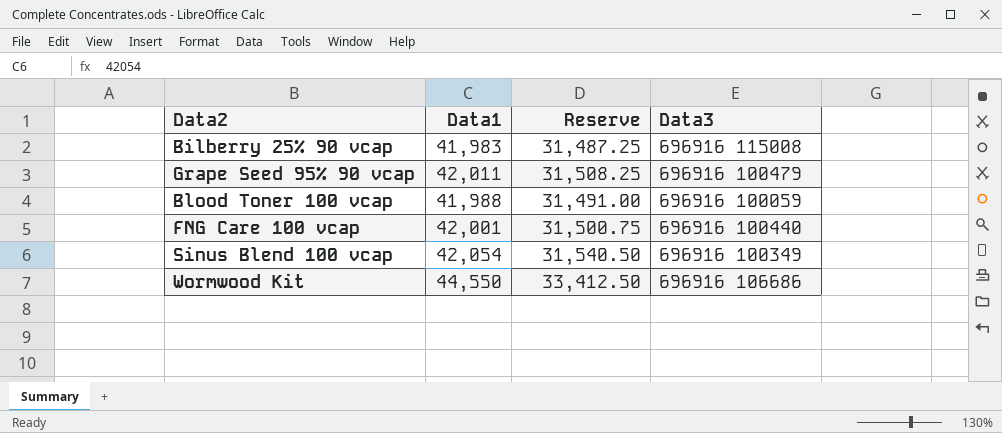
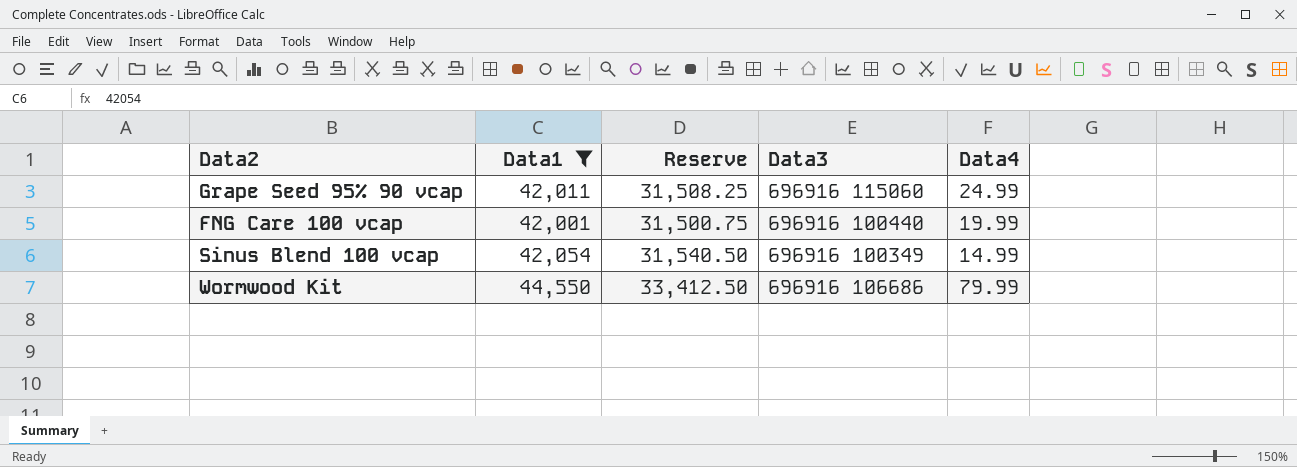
filter: none -> Data1 >= 42,001
column Data4 | position: none -> 5
Grape Seed 95% 90 vcap | Data3: 696916 100479 -> 696916 115060

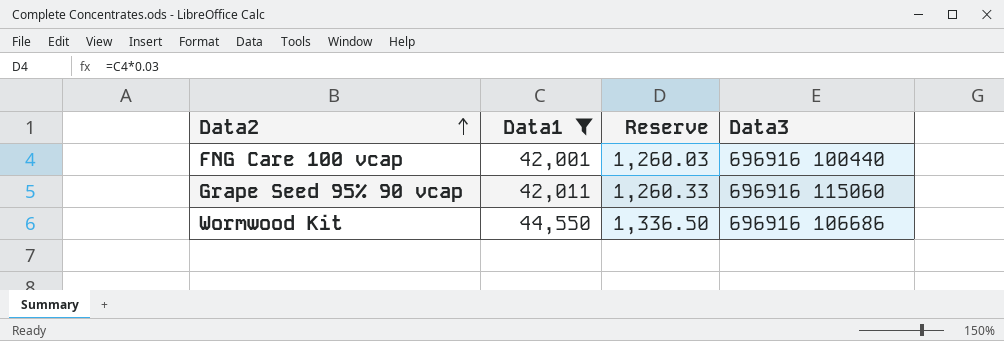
row order: none -> Data2 ascending
column Data4 | position: 5 -> none
column Reserve | formula: [Data1] * 0.75 -> [Data1] * 0.03
row Sinus Blend 100 vcap: 42,054 | 31,540.50 | 696916 100349 | 14.99 -> none

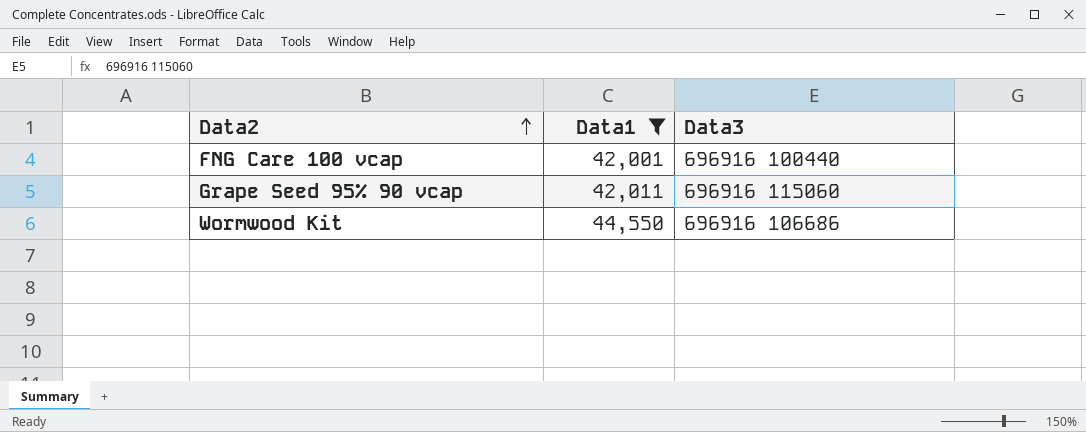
column Reserve | formula: [Data1] * 0.03 -> none

